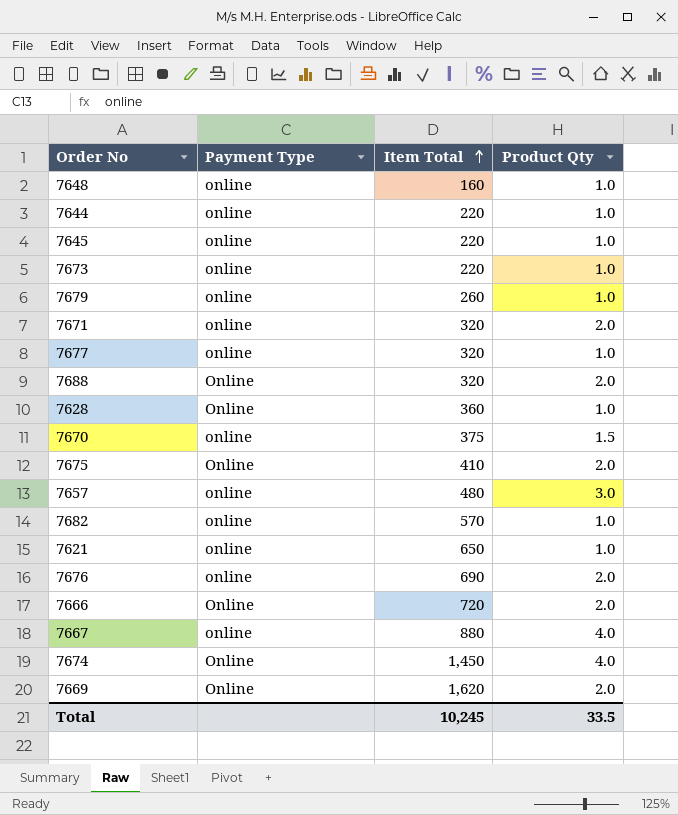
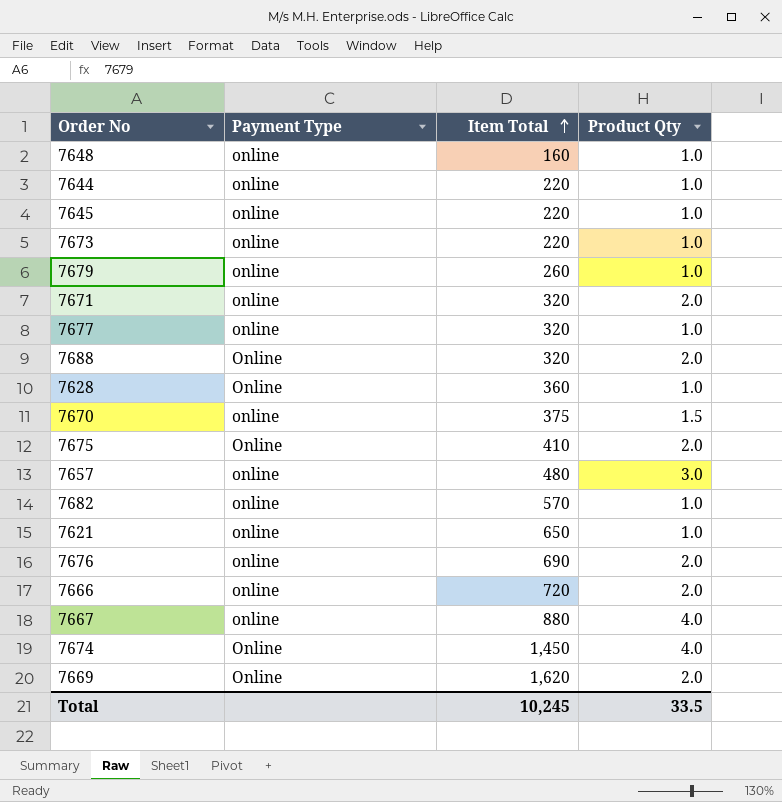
7666 | Payment Type: Online -> online

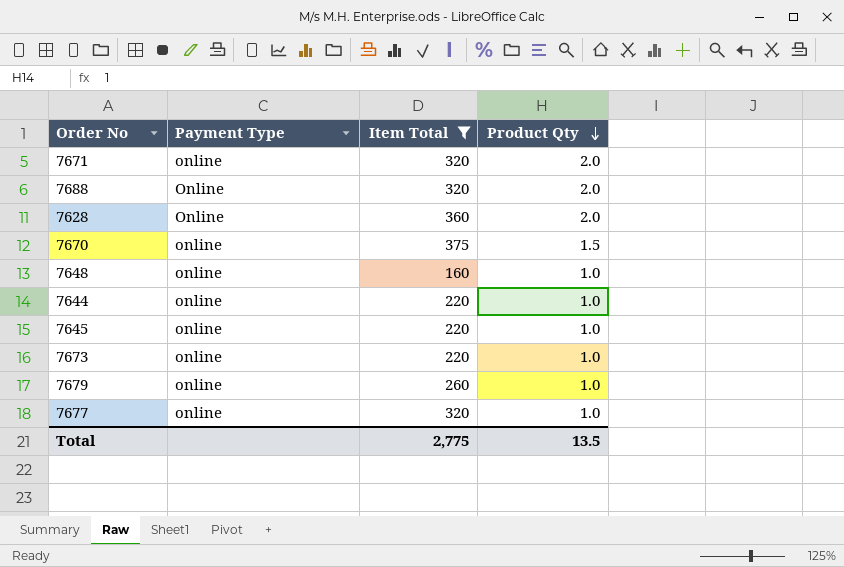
filter: none -> Item Total <= 375
row order: Item Total ascending -> Product Qty descending
7628 | Product Qty: 1.0 -> 2.0
Total | Item Total: 10,245 -> 2,775
Total | Product Qty: 33.5 -> 13.5

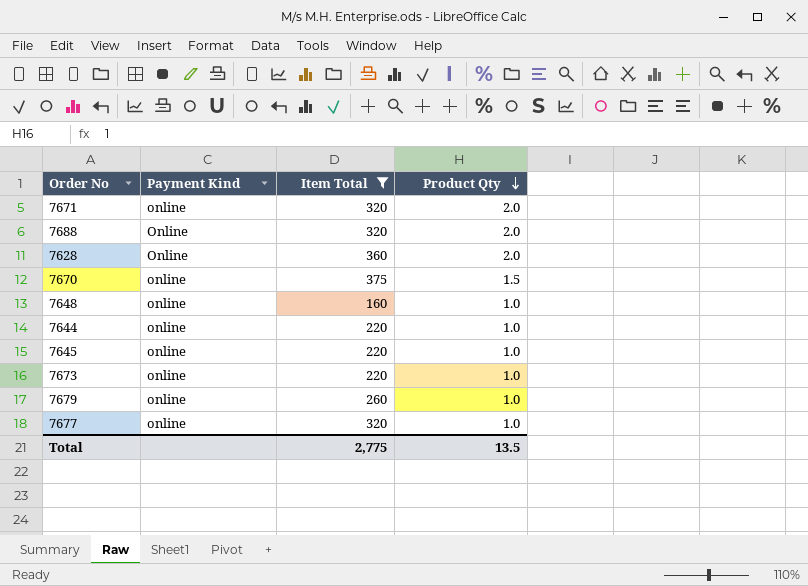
column name: Payment Type -> Payment Kind

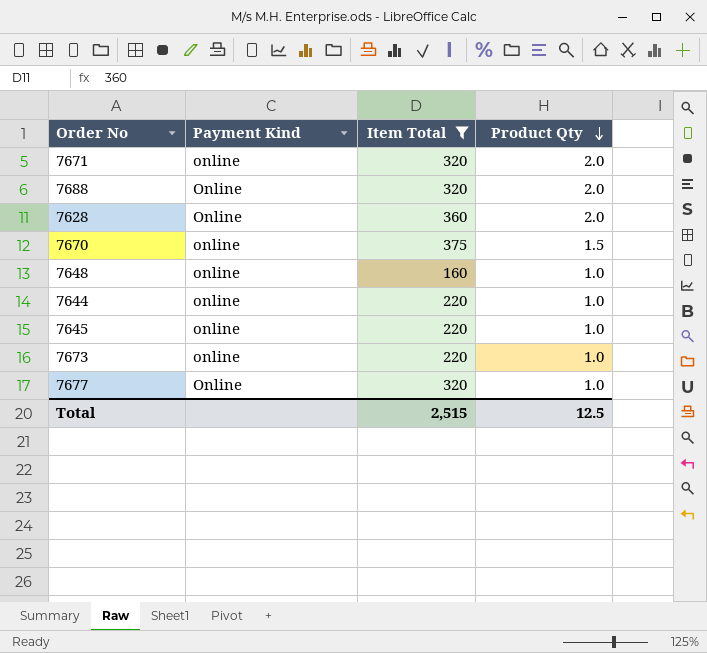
row 7679: online | 260 | 1.0 -> none
7677 | Payment Kind: online -> Online
Total | Item Total: 2,775 -> 2,515
Total | Product Qty: 13.5 -> 12.5

